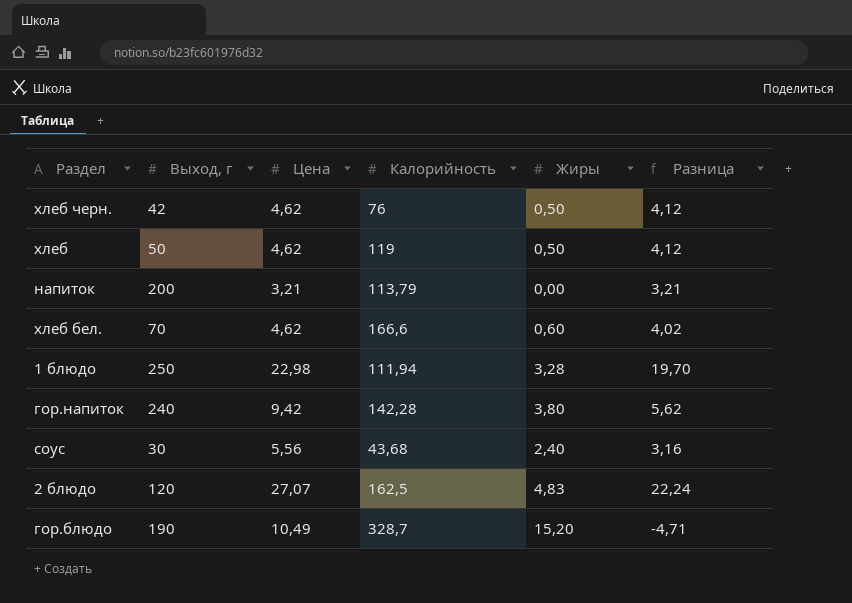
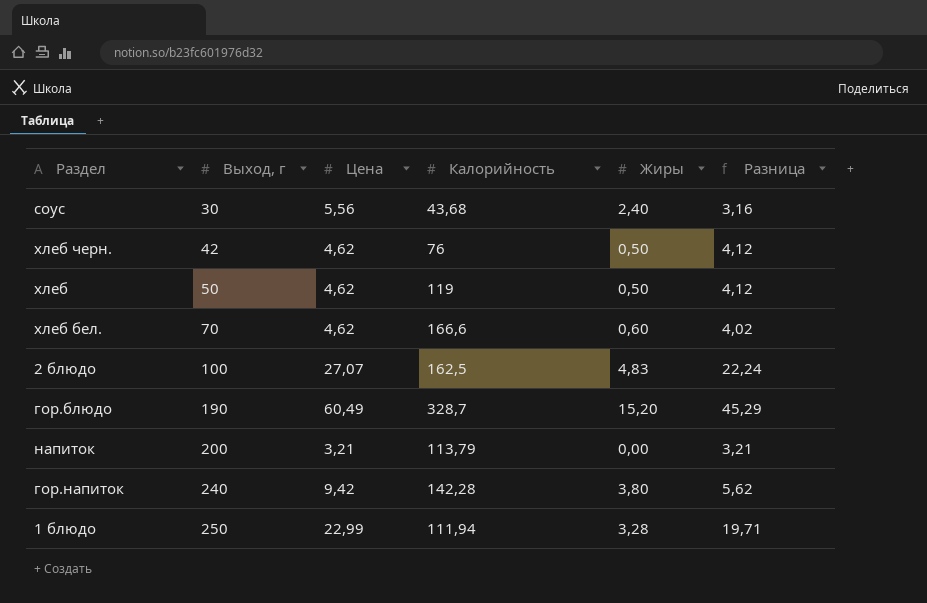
row order: none -> Выход, г ascending
2 блюдо | Выход, г: 120 -> 100
гор.блюдо | Цена: 10,49 -> 60,49
гор.блюдо | Разница: -4,71 -> 45,29
1 блюдо | Цена: 22,98 -> 22,99
1 блюдо | Разница: 19,70 -> 19,71

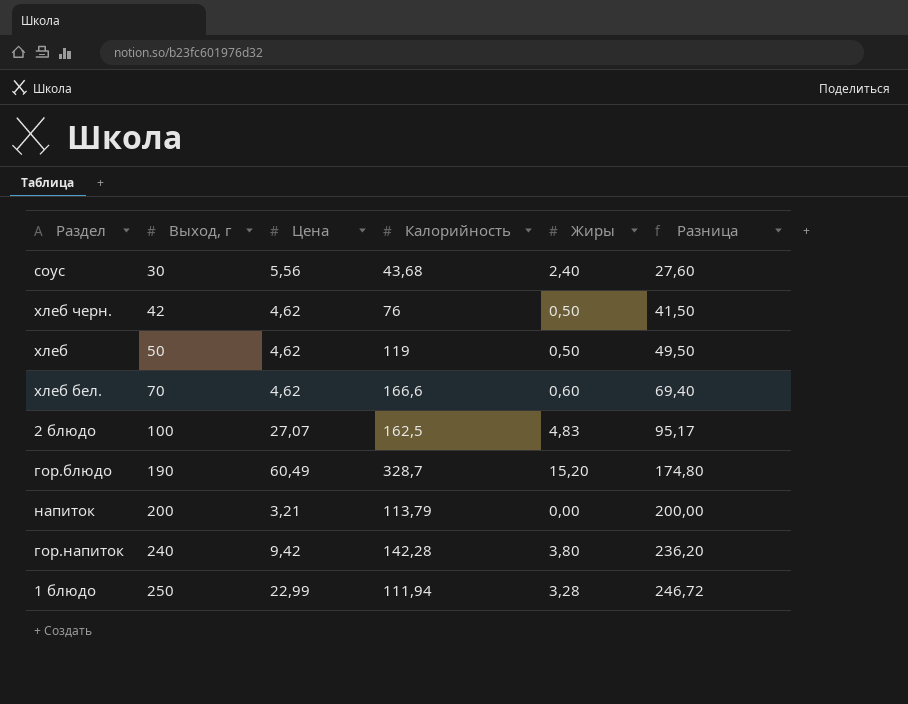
column Разница | formula: [Цена] - [Жиры] -> [Выход, г] - [Жиры]

